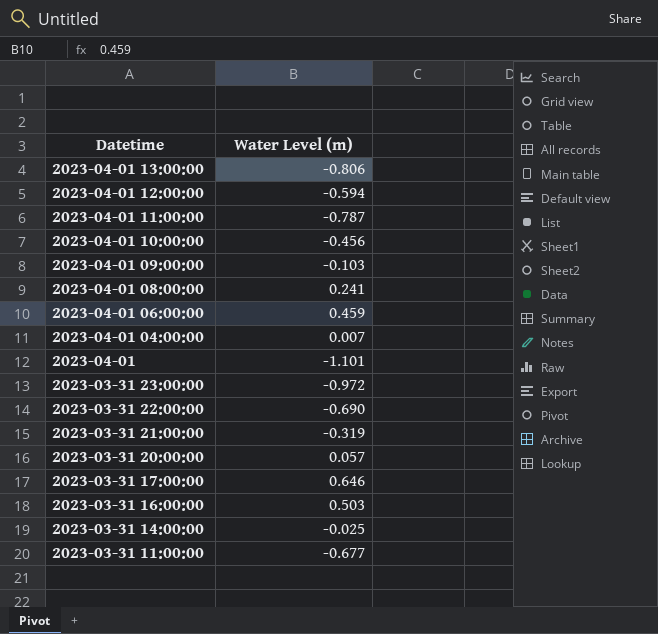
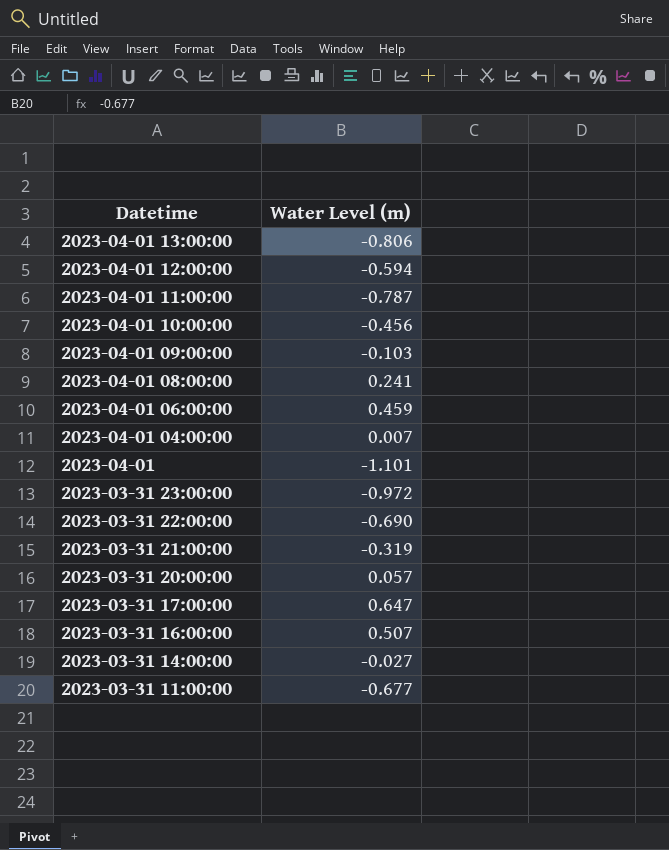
2023-03-31 17:00:00 | Water Level (m): 0.646 -> 0.647
2023-03-31 16:00:00 | Water Level (m): 0.503 -> 0.507
2023-03-31 14:00:00 | Water Level (m): -0.025 -> -0.027

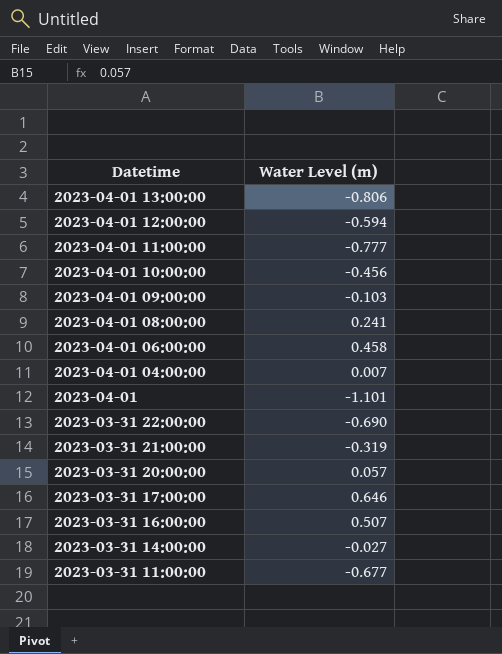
row 2023-03-31 23:00:00: -0.972 -> none
2023-04-01 11:00:00 | Water Level (m): -0.787 -> -0.777
2023-04-01 06:00:00 | Water Level (m): 0.459 -> 0.458
2023-03-31 17:00:00 | Water Level (m): 0.647 -> 0.646

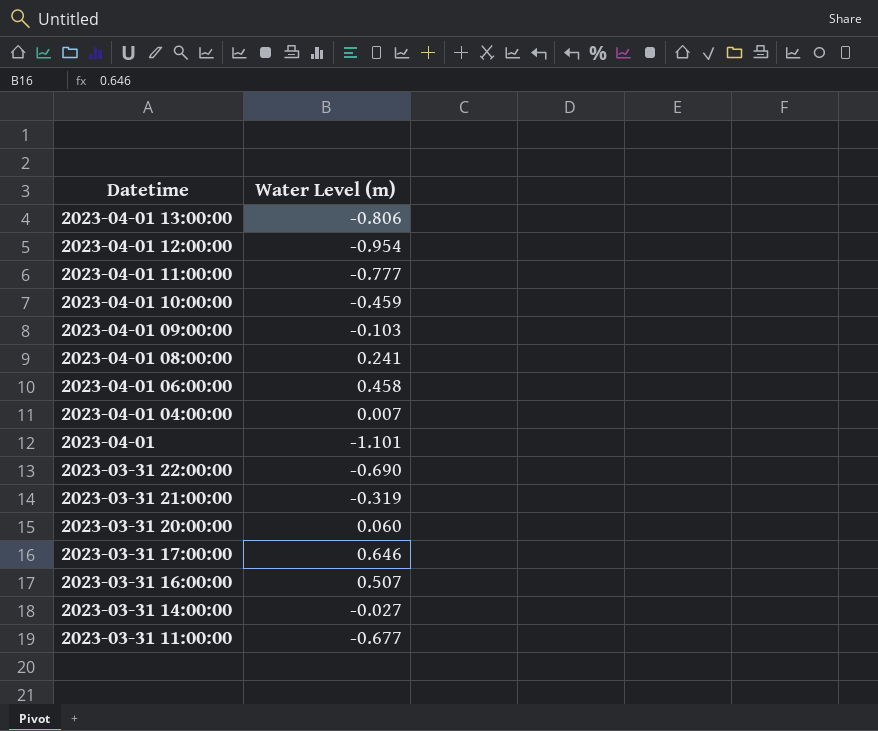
2023-04-01 12:00:00 | Water Level (m): -0.594 -> -0.954
2023-04-01 10:00:00 | Water Level (m): -0.456 -> -0.459
2023-03-31 20:00:00 | Water Level (m): 0.057 -> 0.060

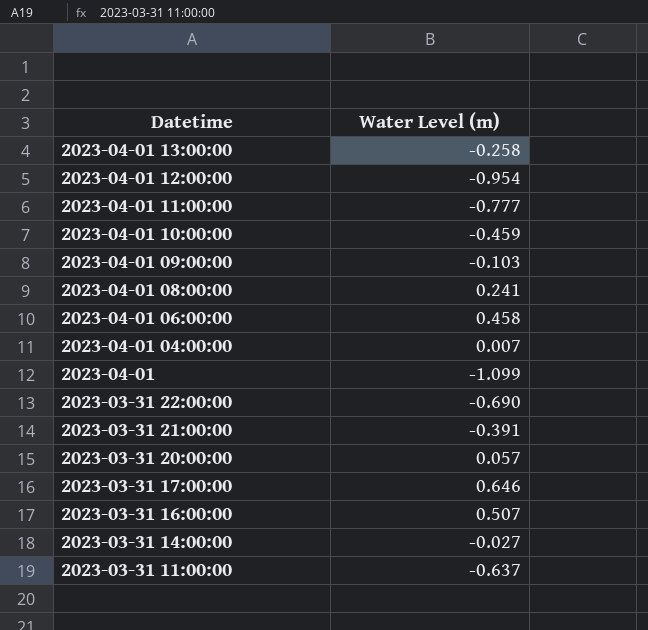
2023-04-01 13:00:00 | Water Level (m): -0.806 -> -0.258
2023-04-01 | Water Level (m): -1.101 -> -1.099
2023-03-31 21:00:00 | Water Level (m): -0.319 -> -0.391
2023-03-31 20:00:00 | Water Level (m): 0.060 -> 0.057
2023-03-31 11:00:00 | Water Level (m): -0.677 -> -0.637

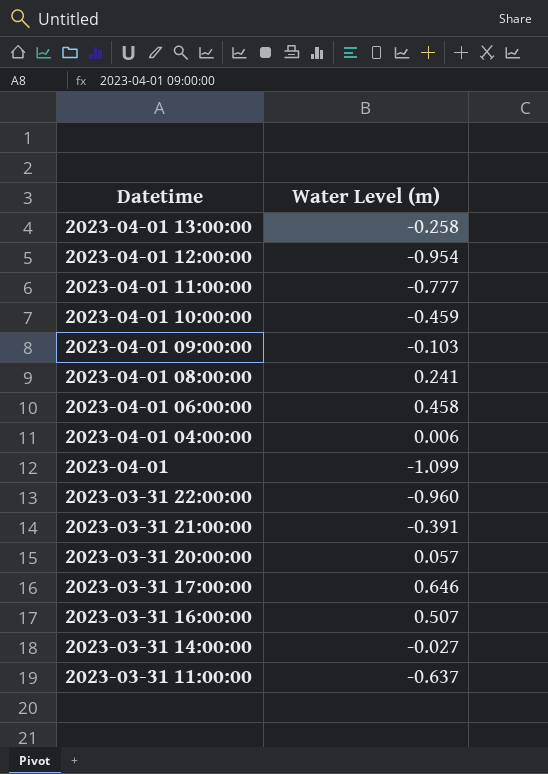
2023-04-01 04:00:00 | Water Level (m): 0.007 -> 0.006
2023-03-31 22:00:00 | Water Level (m): -0.690 -> -0.960

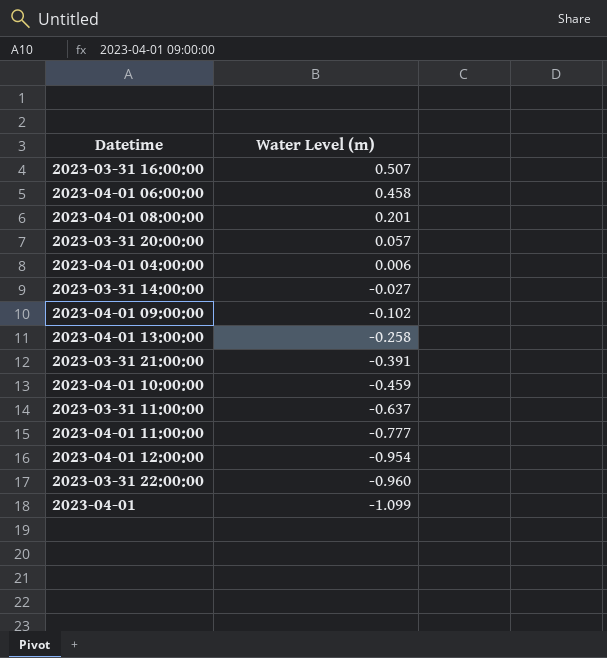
row order: Datetime descending -> Water Level (m) descending
row 2023-03-31 17:00:00: 0.646 -> none
2023-04-01 08:00:00 | Water Level (m): 0.241 -> 0.201
2023-04-01 09:00:00 | Water Level (m): -0.103 -> -0.102

